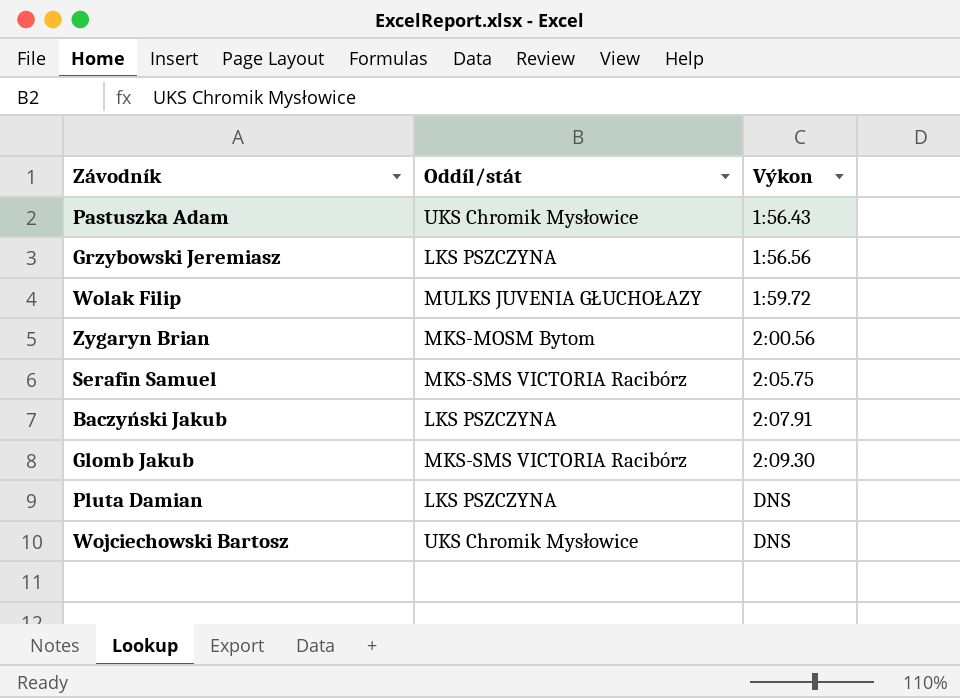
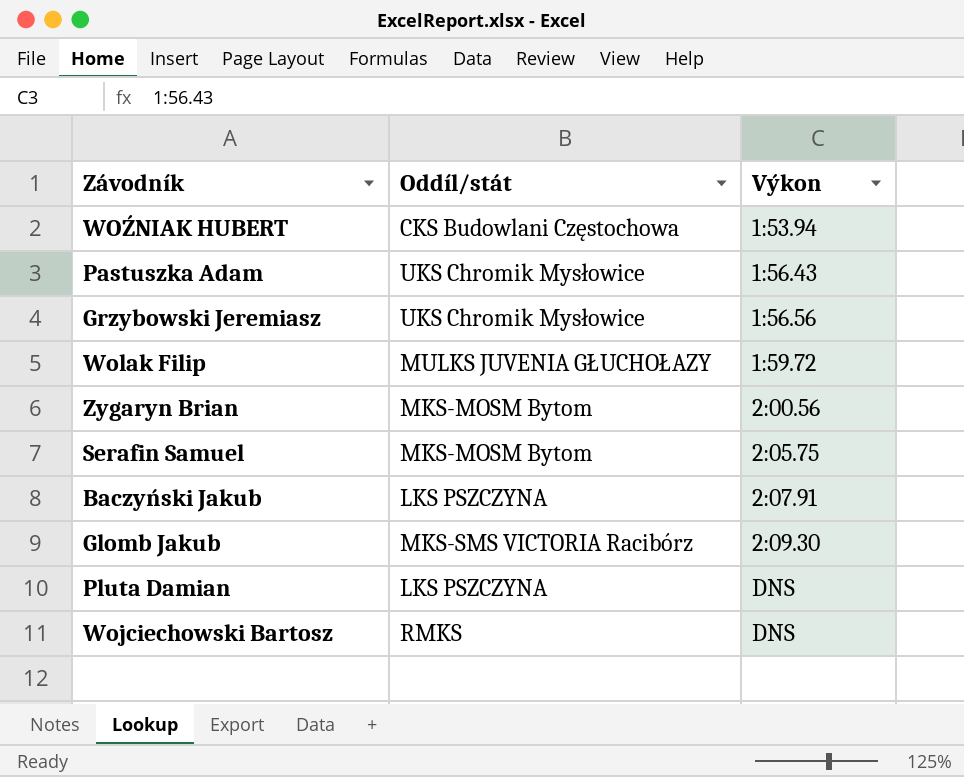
row WOŹNIAK HUBERT: none -> CKS Budowlani Częstochowa | 1:53.94
Grzybowski Jeremiasz | Oddíl/stát: LKS PSZCZYNA -> UKS Chromik Mysłowice
Serafin Samuel | Oddíl/stát: MKS-SMS VICTORIA Racibórz -> MKS-MOSM Bytom
Wojciechowski Bartosz | Oddíl/stát: UKS Chromik Mysłowice -> RMKS

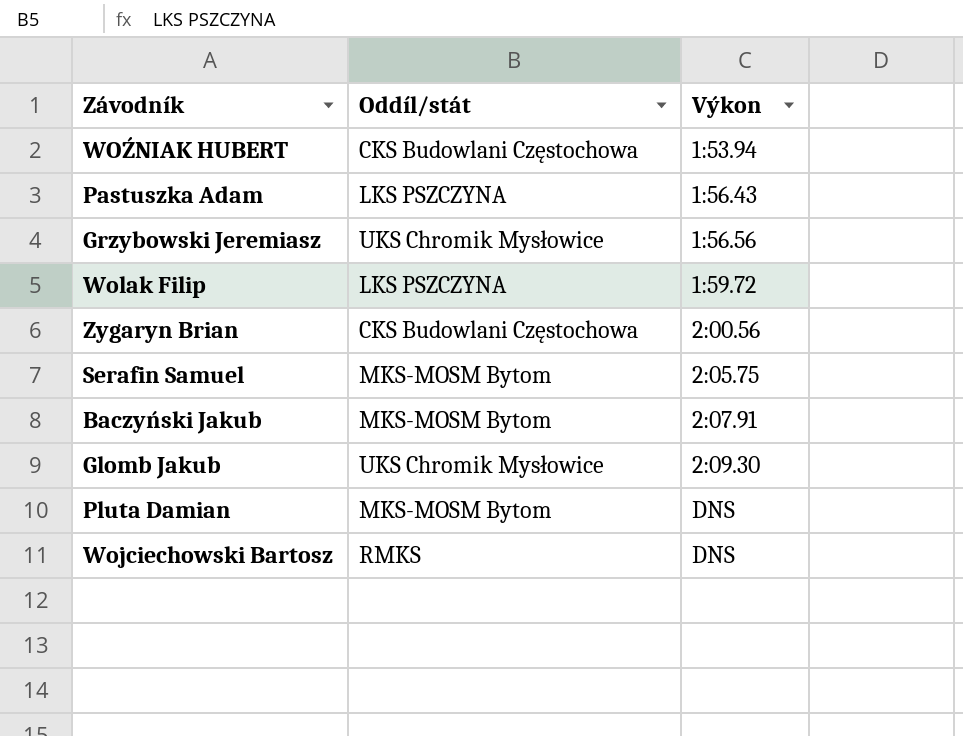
Pastuszka Adam | Oddíl/stát: UKS Chromik Mysłowice -> LKS PSZCZYNA
Wolak Filip | Oddíl/stát: MULKS JUVENIA GŁUCHOŁAZY -> LKS PSZCZYNA
Zygaryn Brian | Oddíl/stát: MKS-MOSM Bytom -> CKS Budowlani Częstochowa
Baczyński Jakub | Oddíl/stát: LKS PSZCZYNA -> MKS-MOSM Bytom
Glomb Jakub | Oddíl/stát: MKS-SMS VICTORIA Racibórz -> UKS Chromik Mysłowice
Pluta Damian | Oddíl/stát: LKS PSZCZYNA -> MKS-MOSM Bytom

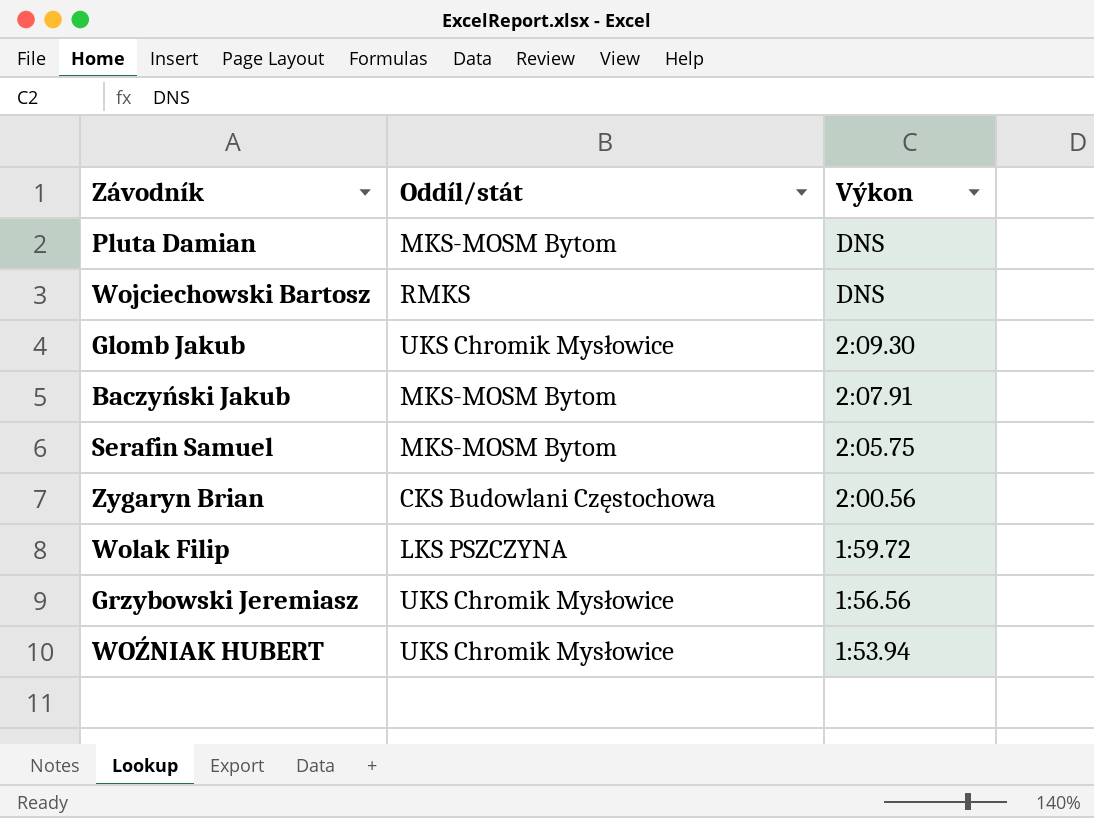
row order: Výkon ascending -> Výkon descending
row Pastuszka Adam: LKS PSZCZYNA | 1:56.43 -> none
WOŹNIAK HUBERT | Oddíl/stát: CKS Budowlani Częstochowa -> UKS Chromik Mysłowice

